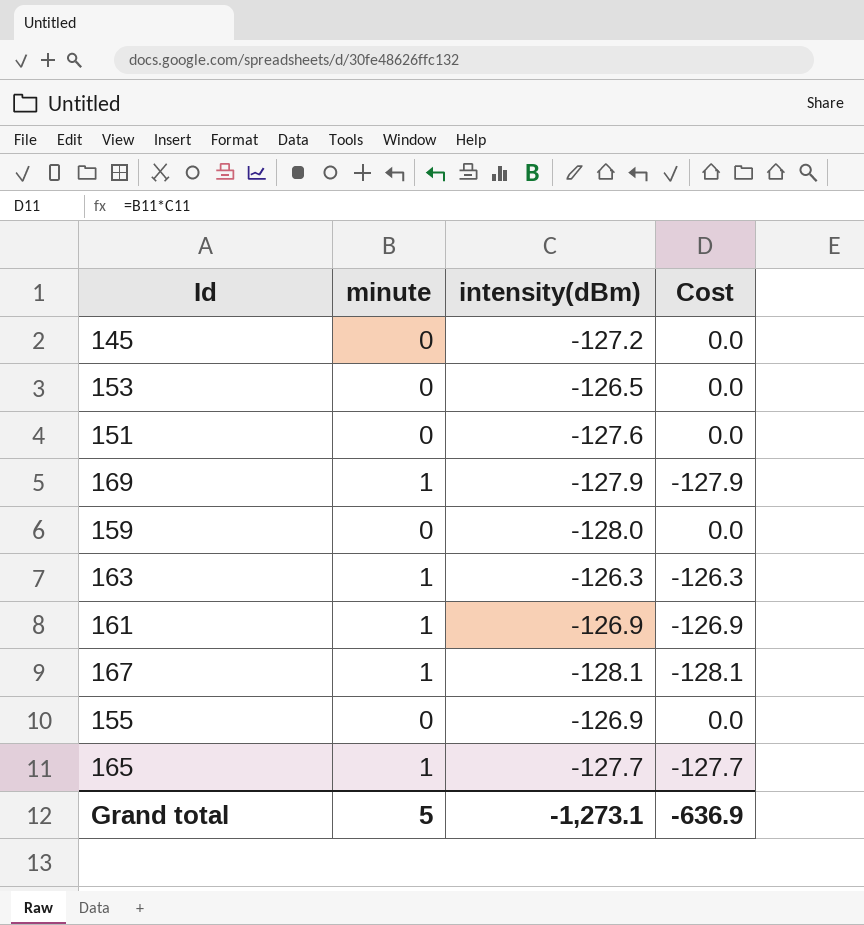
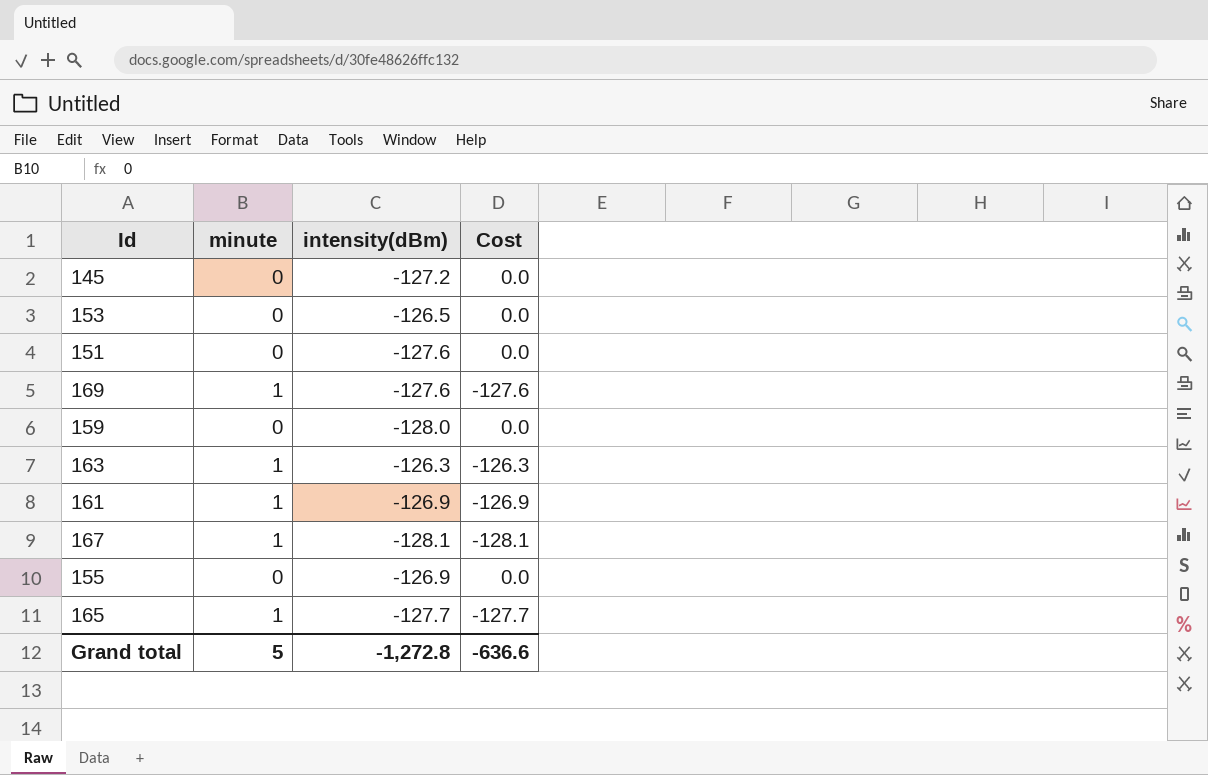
169 | intensity(dBm): -127.9 -> -127.6
169 | Cost: -127.9 -> -127.6
Grand total | intensity(dBm): -1,273.1 -> -1,272.8
Grand total | Cost: -636.9 -> -636.6

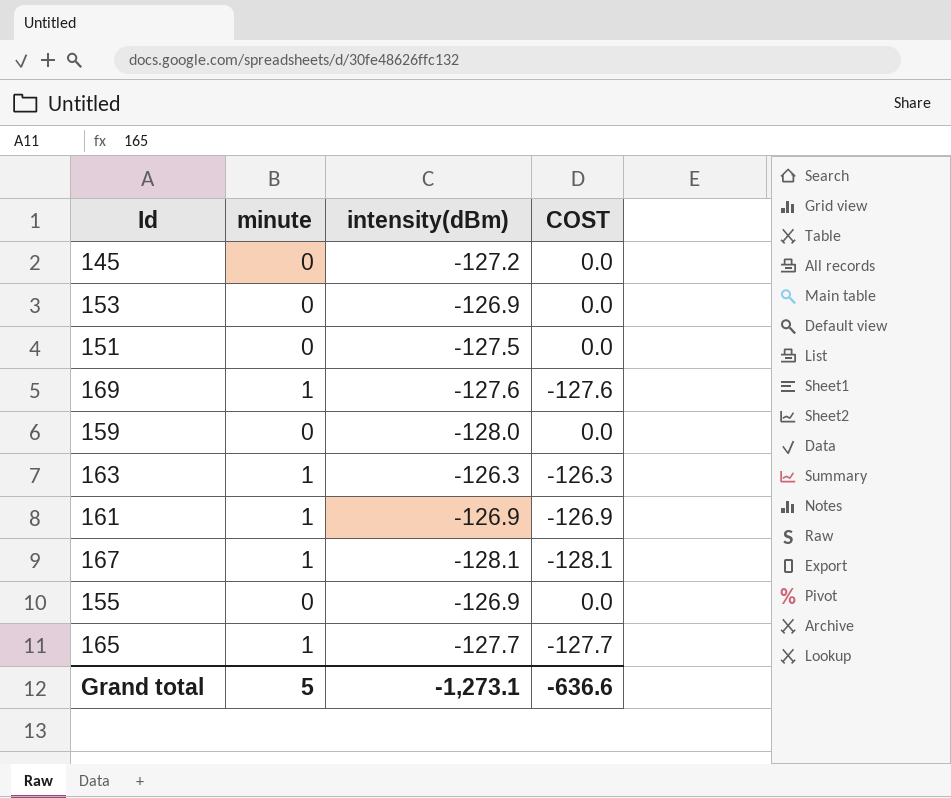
column name: Cost -> COST
153 | intensity(dBm): -126.5 -> -126.9
151 | intensity(dBm): -127.6 -> -127.5
Grand total | intensity(dBm): -1,272.8 -> -1,273.1

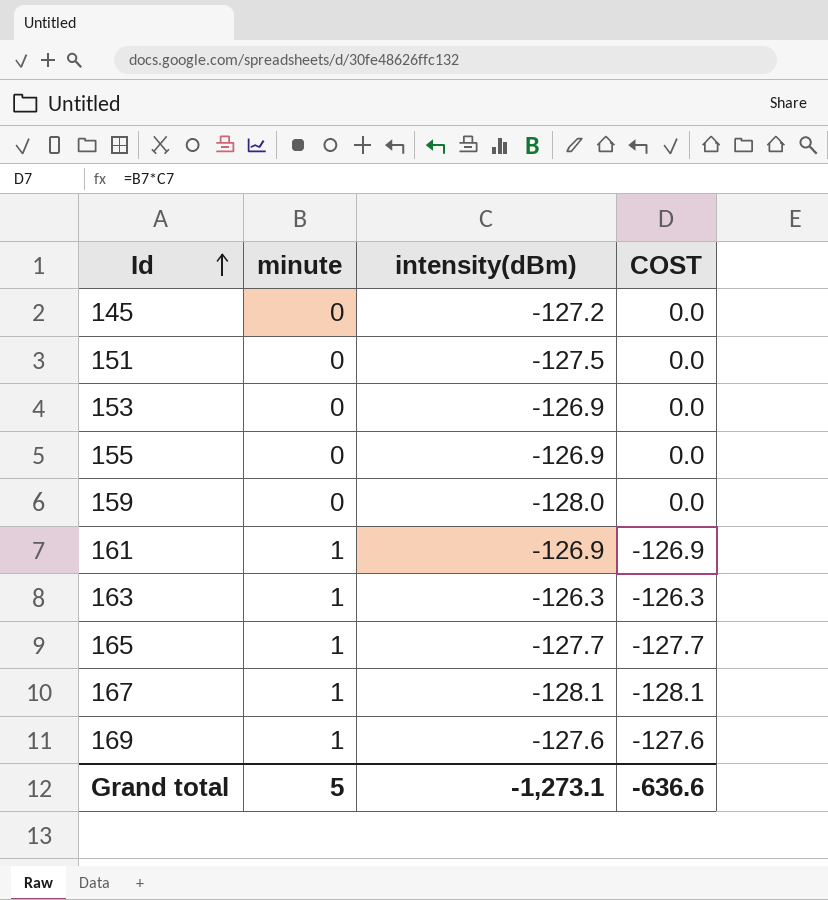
row order: none -> Id ascending

